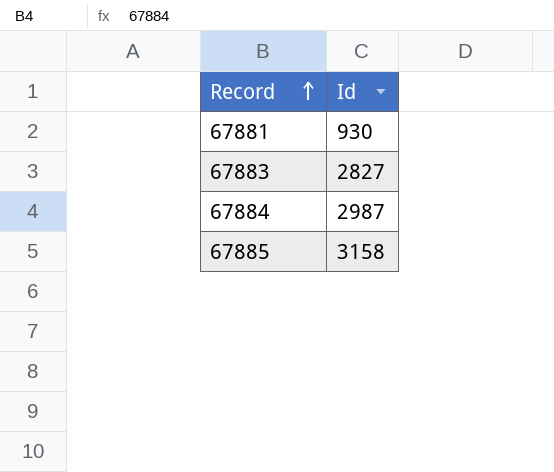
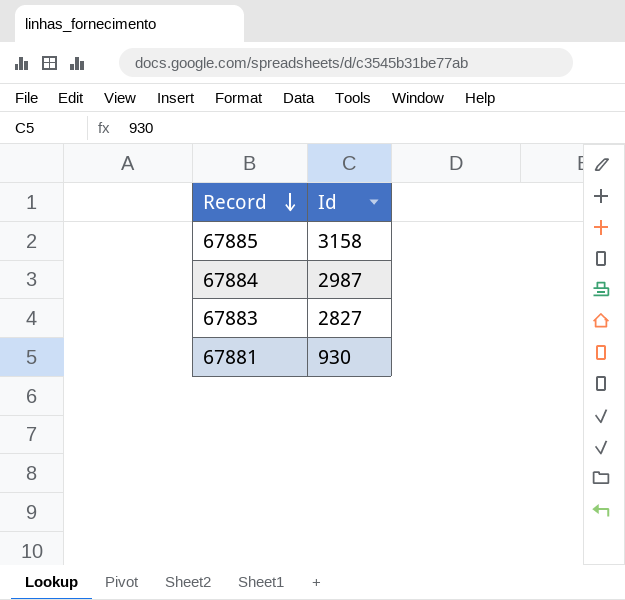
row order: Record ascending -> Record descending

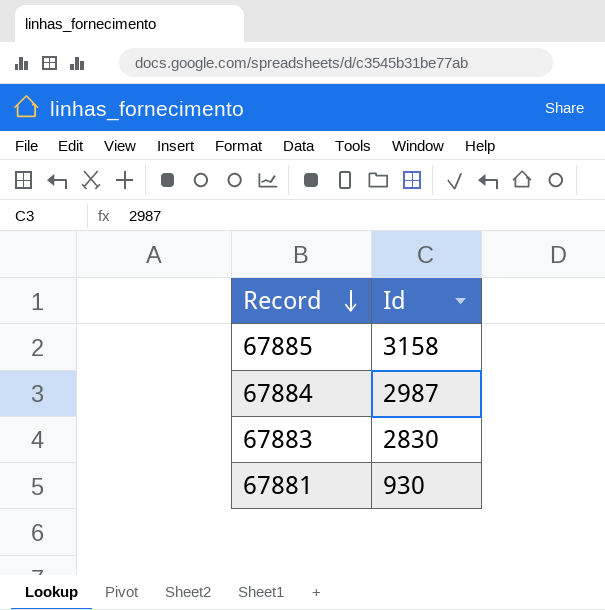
67883 | Id: 2827 -> 2830

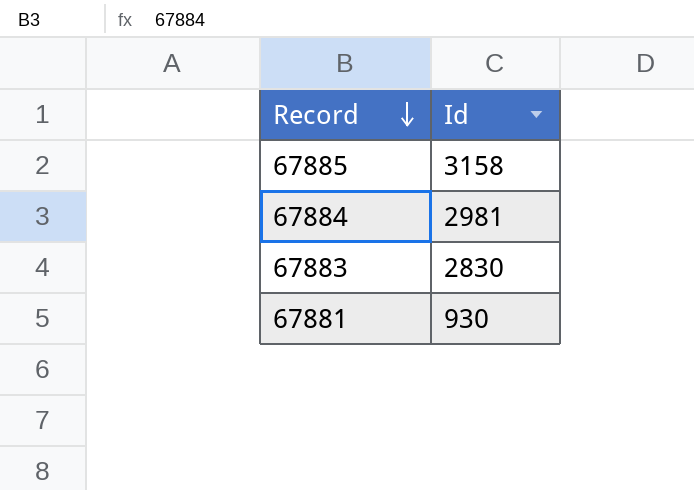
67884 | Id: 2987 -> 2981

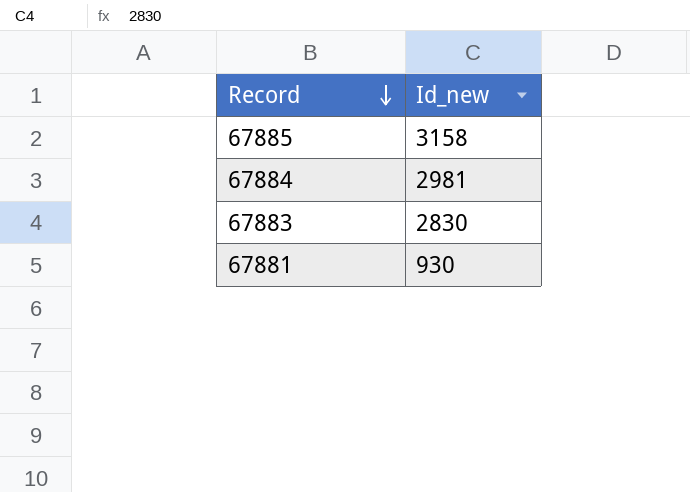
column name: Id -> Id_new

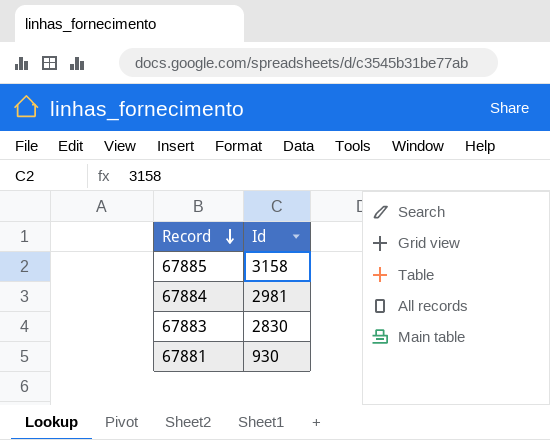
column name: Id_new -> Id

